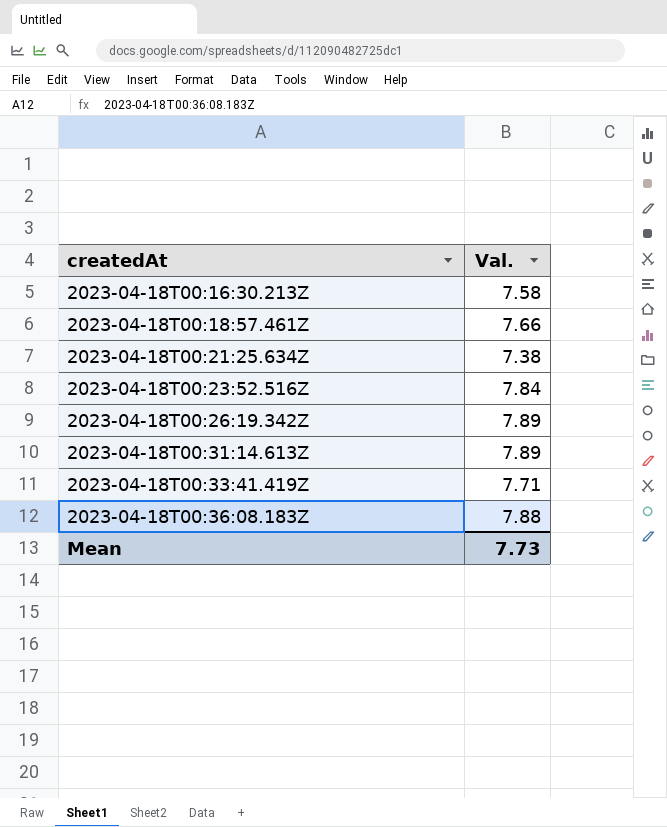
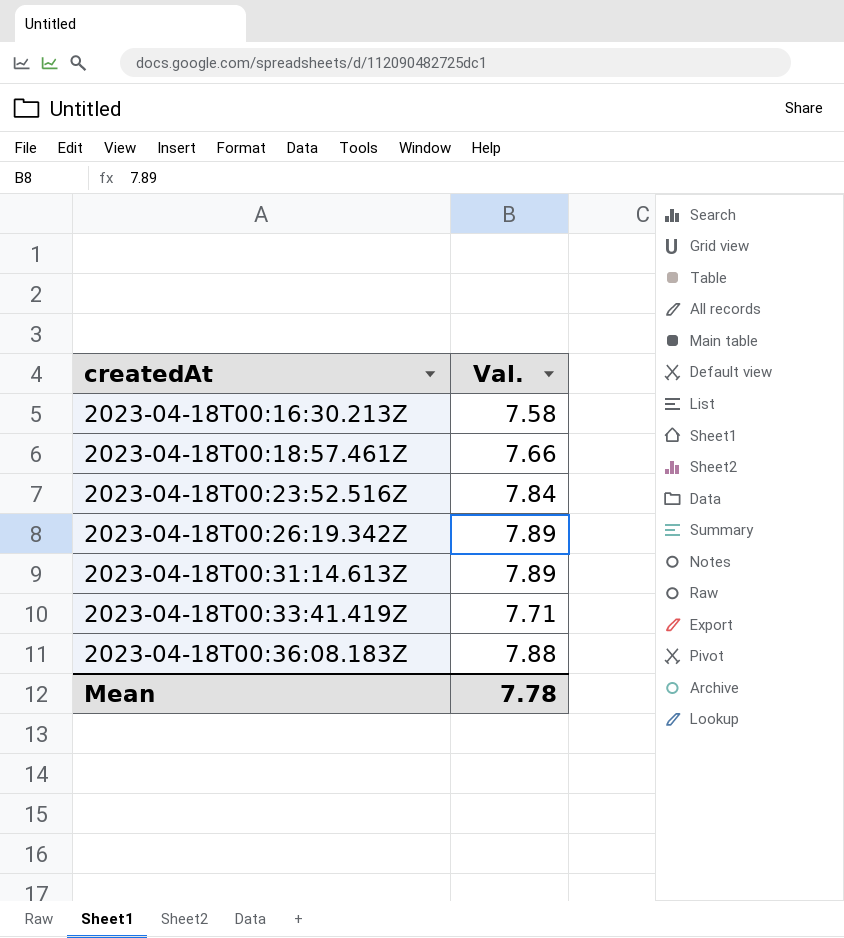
row 2023-04-18T00:21:25.634Z: 7.38 -> none
Mean | Val.: 7.73 -> 7.78

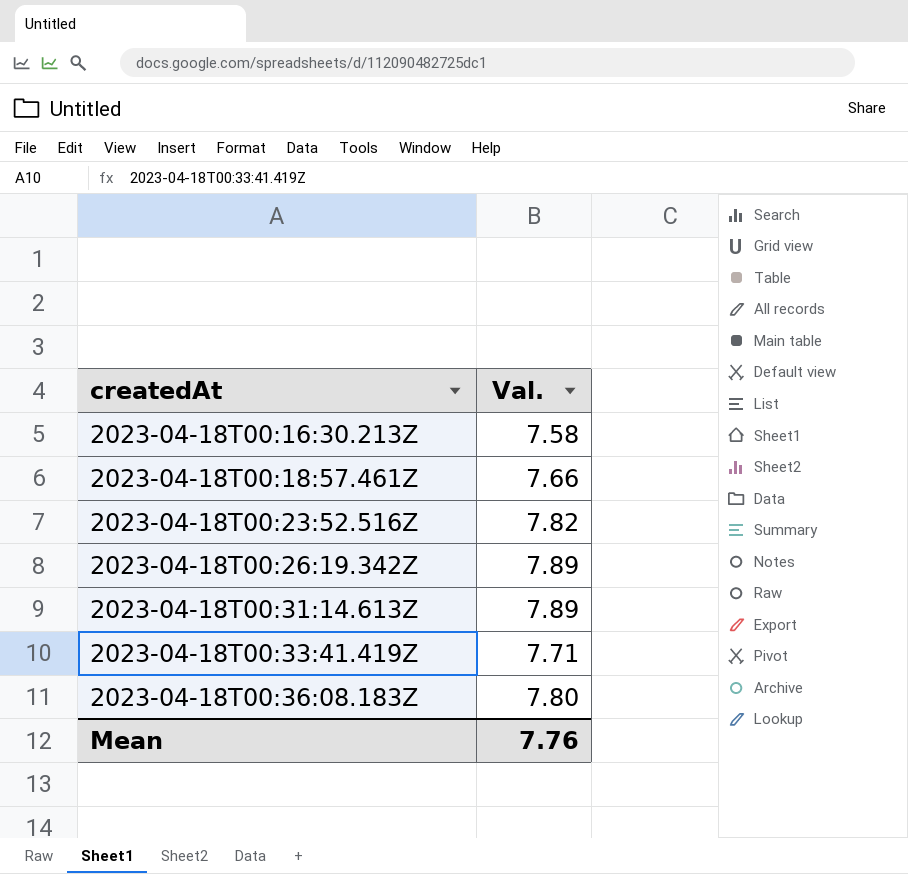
2023-04-18T00:23:52.516Z | Val.: 7.84 -> 7.82
2023-04-18T00:36:08.183Z | Val.: 7.88 -> 7.80
Mean | Val.: 7.78 -> 7.76

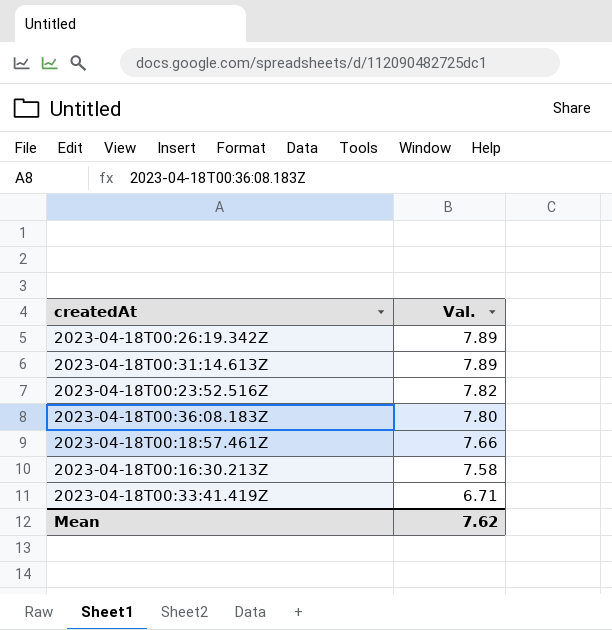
row order: createdAt ascending -> Val. descending
2023-04-18T00:33:41.419Z | Val.: 7.71 -> 6.71
Mean | Val.: 7.76 -> 7.62

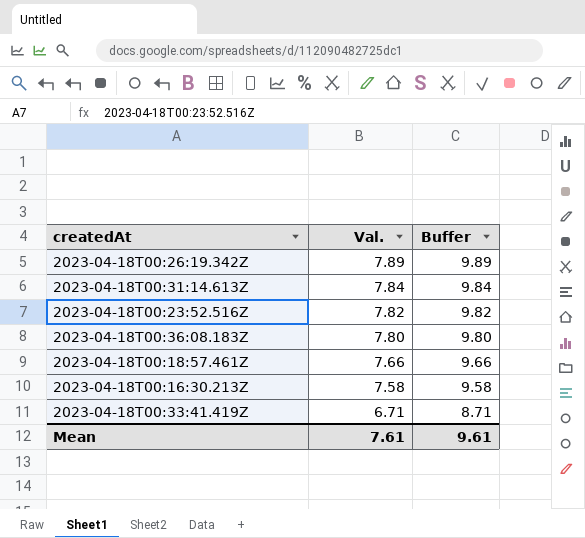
column Buffer | formula: none -> [Val.] + 2
2023-04-18T00:31:14.613Z | Val.: 7.89 -> 7.84
Mean | Val.: 7.62 -> 7.61

